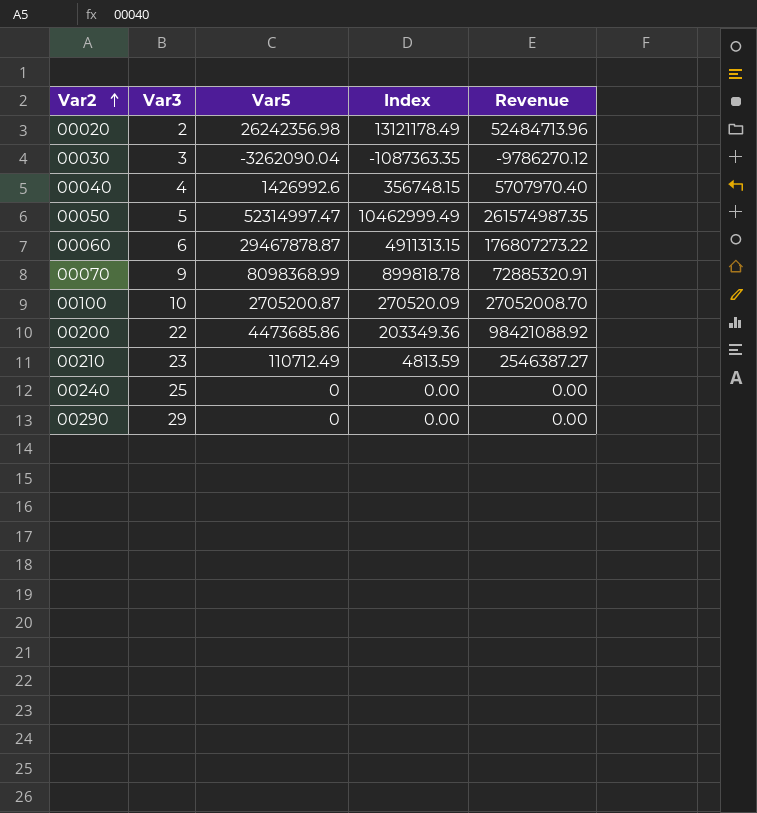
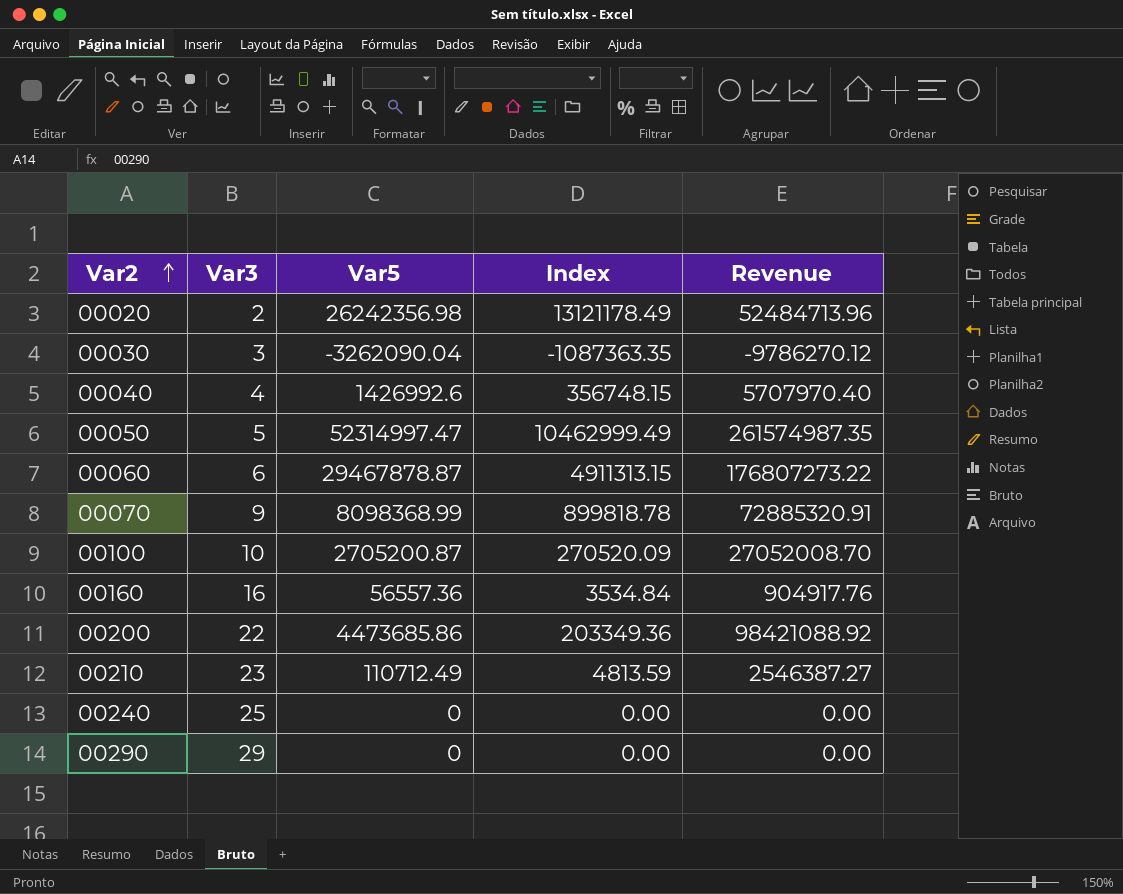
row 00160: none -> 16 | 56557.36 | 3534.84 | 904917.76

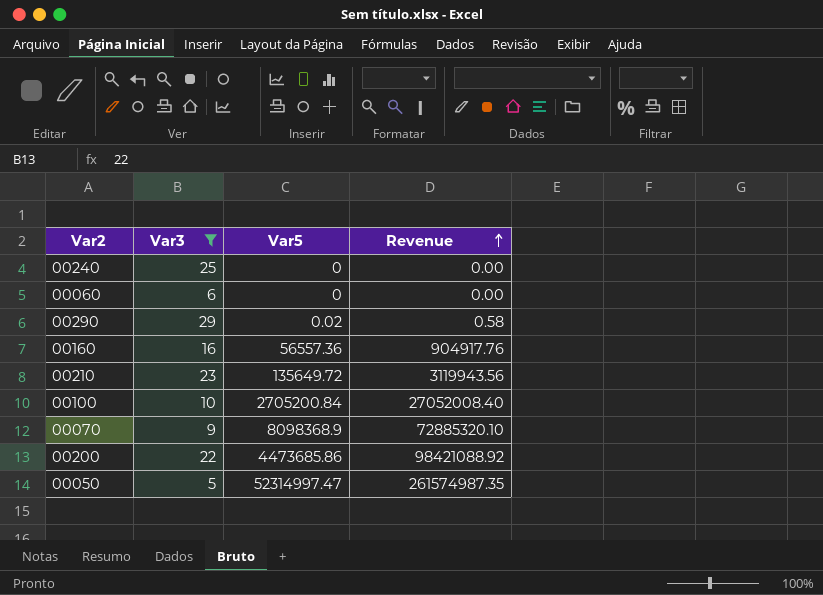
filter: none -> Var3 >= 5
row order: Var2 ascending -> Revenue ascending
column Index | formula: [Var5] / [Var3] -> none
00060 | Var5: 29467878.87 -> 0
00060 | Revenue: 176807273.22 -> 0.00
00290 | Var5: 0 -> 0.02
00290 | Revenue: 0.00 -> 0.58
00210 | Var5: 110712.49 -> 135649.72
00210 | Revenue: 2546387.27 -> 3119943.56
00100 | Var5: 2705200.87 -> 2705200.84
00100 | Revenue: 27052008.70 -> 27052008.40
00070 | Var5: 8098368.99 -> 8098368.9
00070 | Revenue: 72885320.91 -> 72885320.10

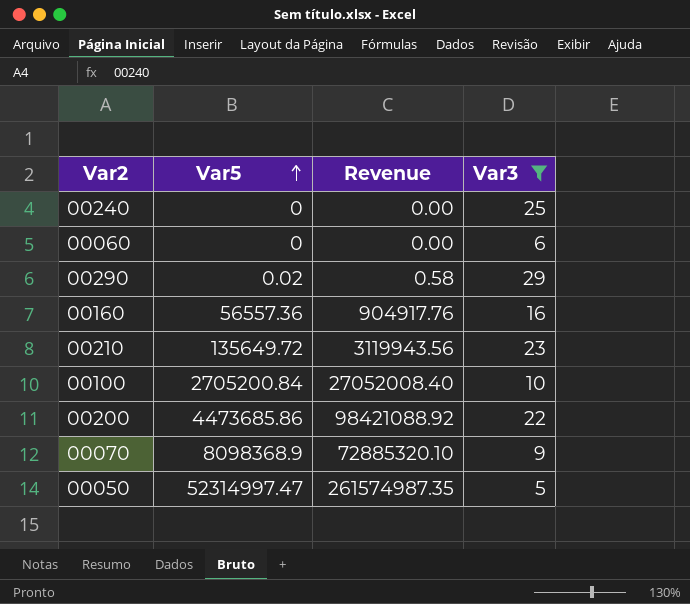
row order: Revenue ascending -> Var5 ascending
column Var3 | position: 2 -> 4

